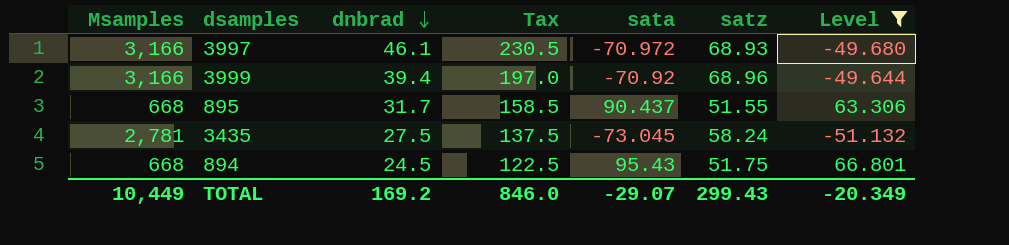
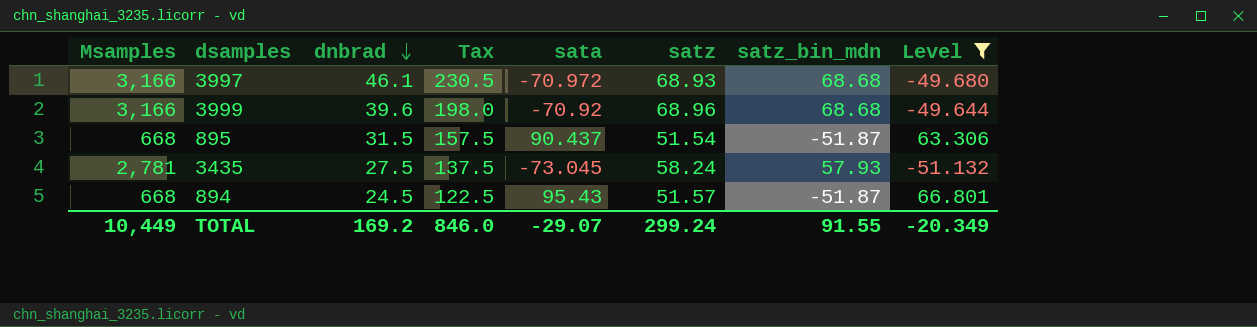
column satz_bin_mdn | position: none -> 7
3999 | dnbrad: 39.4 -> 39.6
3999 | Tax: 197.0 -> 198.0
895 | dnbrad: 31.7 -> 31.5
895 | Tax: 158.5 -> 157.5
895 | satz: 51.55 -> 51.54
894 | satz: 51.75 -> 51.57
TOTAL | satz: 299.43 -> 299.24

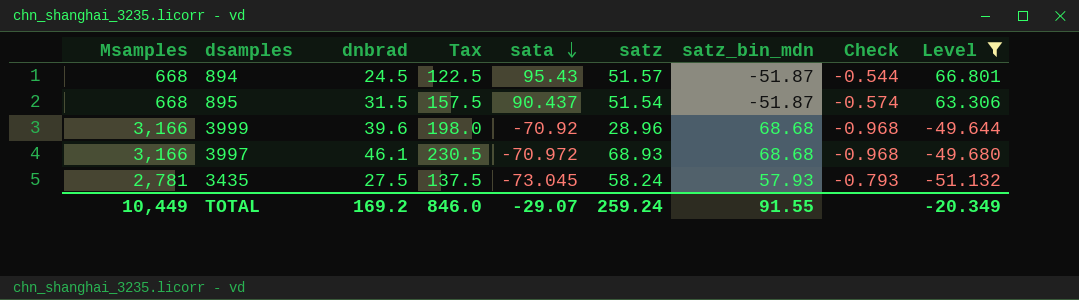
row order: dnbrad descending -> sata descending
column Check | formula: none -> [satz_bin_mdn] / [sata]
3999 | satz: 68.96 -> 28.96
TOTAL | satz: 299.24 -> 259.24

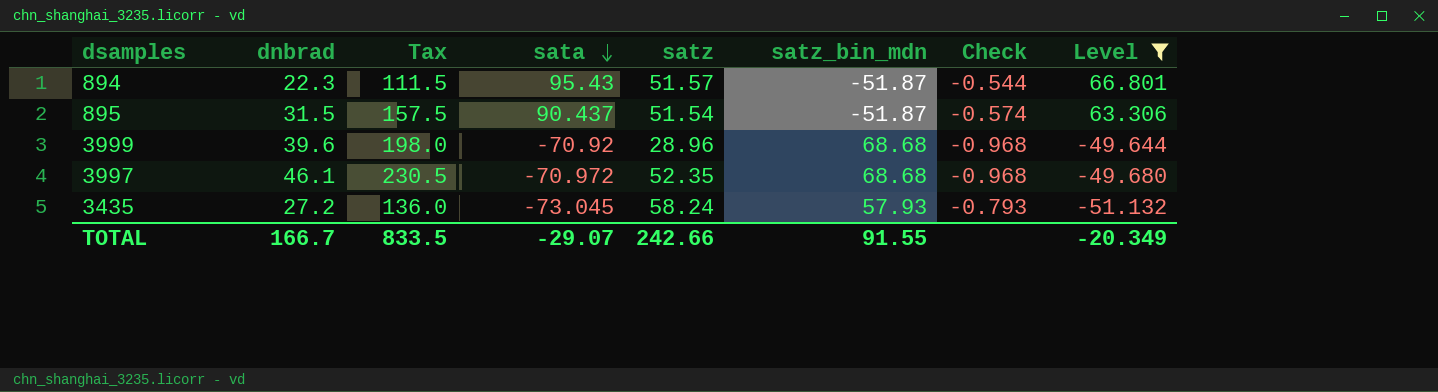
column Msamples | position: 1 -> none
894 | dnbrad: 24.5 -> 22.3
894 | Tax: 122.5 -> 111.5
3997 | satz: 68.93 -> 52.35
3435 | dnbrad: 27.5 -> 27.2
3435 | Tax: 137.5 -> 136.0
TOTAL | dnbrad: 169.2 -> 166.7
TOTAL | Tax: 846.0 -> 833.5
TOTAL | satz: 259.24 -> 242.66

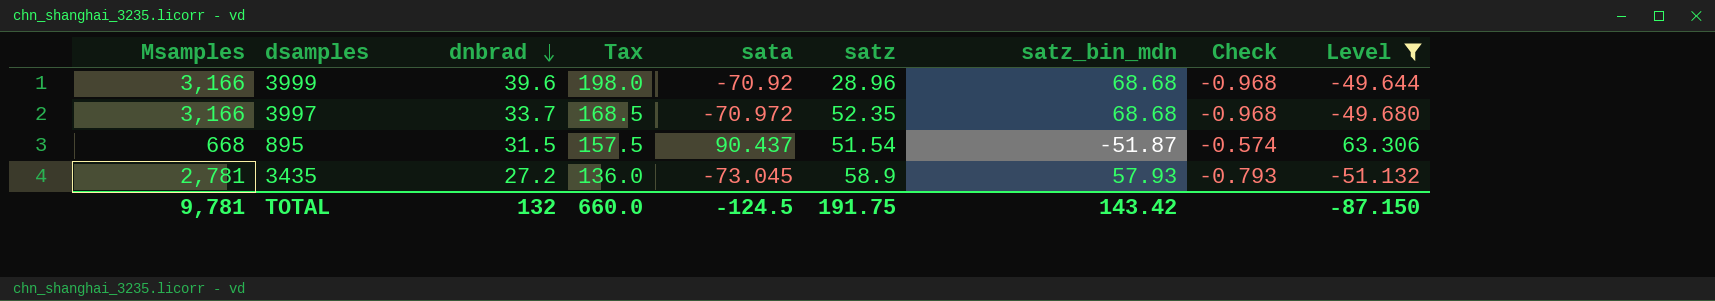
row order: sata descending -> dnbrad descending
column Msamples | position: none -> 1
row 894: 22.3 | 111.5 | 95.43 | 51.57 | -51.87 | -0.544 | 66.801 -> none
3997 | dnbrad: 46.1 -> 33.7
3997 | Tax: 230.5 -> 168.5
3435 | satz: 58.24 -> 58.9
TOTAL | dnbrad: 166.7 -> 132
TOTAL | Tax: 833.5 -> 660.0
TOTAL | sata: -29.07 -> -124.5
TOTAL | satz: 242.66 -> 191.75
TOTAL | satz_bin_mdn: 91.55 -> 143.42
TOTAL | Level: -20.349 -> -87.150

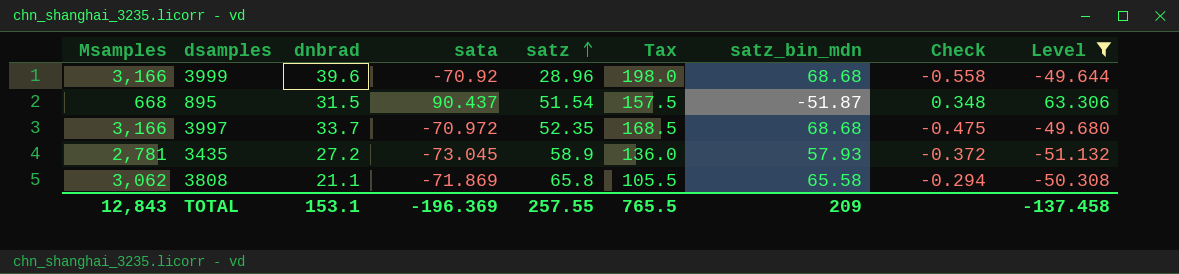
row order: dnbrad descending -> satz ascending
column Tax | position: 4 -> 6
column Check | formula: [satz_bin_mdn] / [sata] -> [dnbrad] / [sata]
row 3808: none -> 3,062 | 21.1 | -71.869 | 65.8 | 105.5 | 65.58 | -0.294 | -50.308
TOTAL | Msamples: 9,781 -> 12,843
TOTAL | dnbrad: 132 -> 153.1
TOTAL | sata: -124.5 -> -196.369
TOTAL | satz: 191.75 -> 257.55
TOTAL | Tax: 660.0 -> 765.5
TOTAL | satz_bin_mdn: 143.42 -> 209
TOTAL | Level: -87.150 -> -137.458

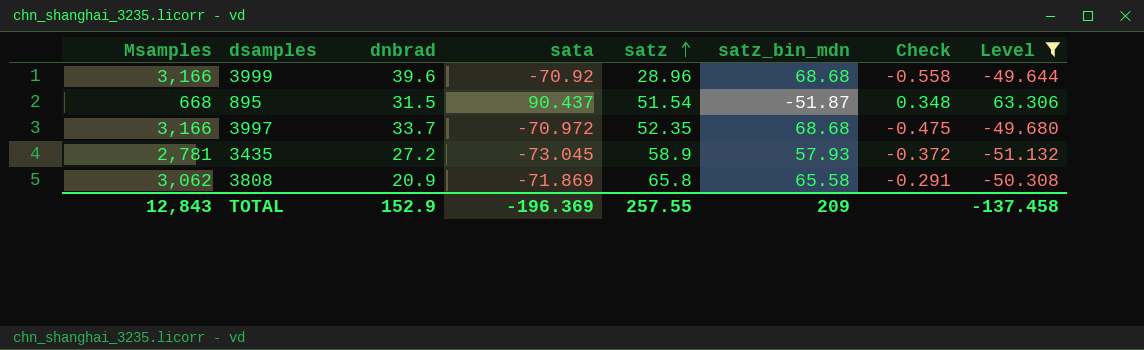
column Tax | formula: [dnbrad] * 5 -> none
3808 | dnbrad: 21.1 -> 20.9
3808 | Check: -0.294 -> -0.291
TOTAL | dnbrad: 153.1 -> 152.9

